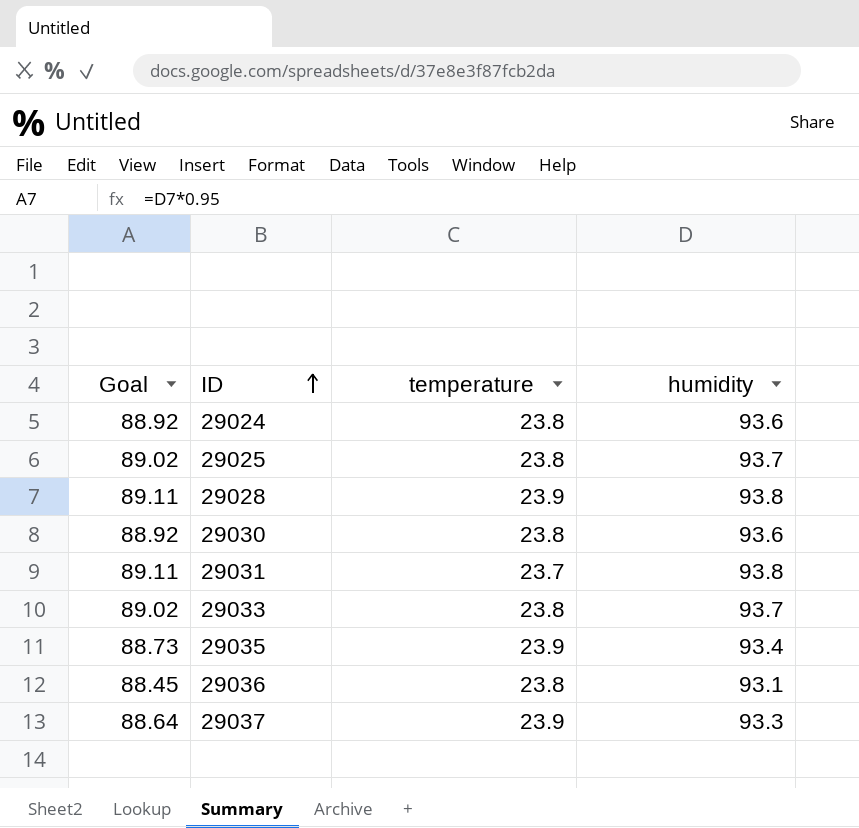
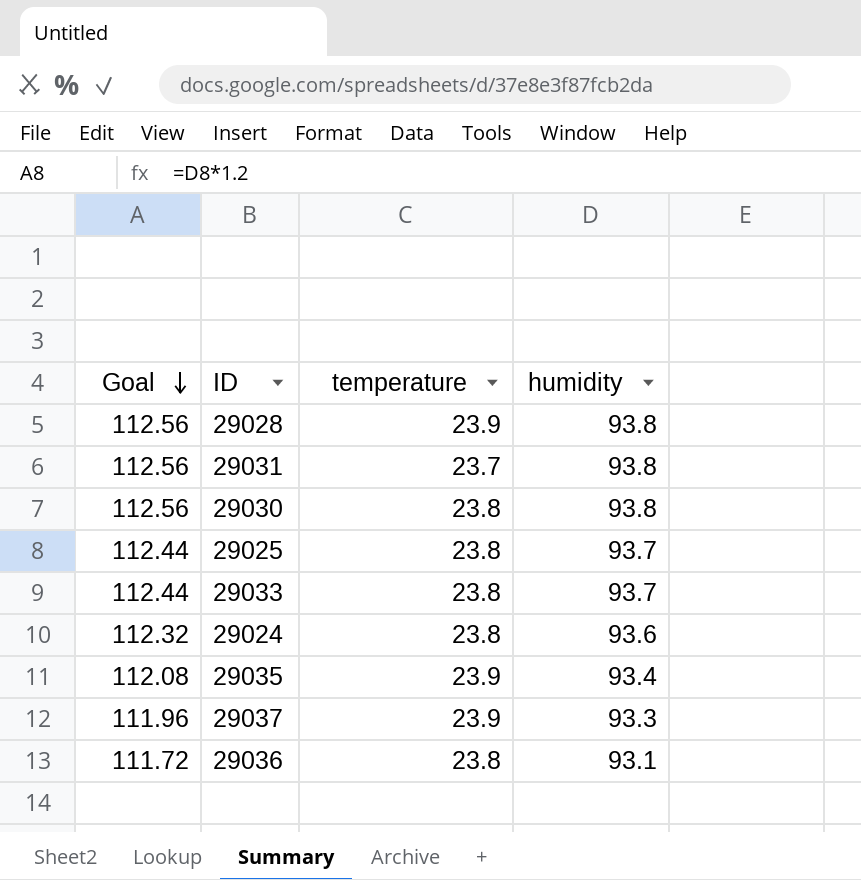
row order: ID ascending -> Goal descending
column Goal | formula: [humidity] * 0.95 -> [humidity] * 1.2
29030 | humidity: 93.6 -> 93.8

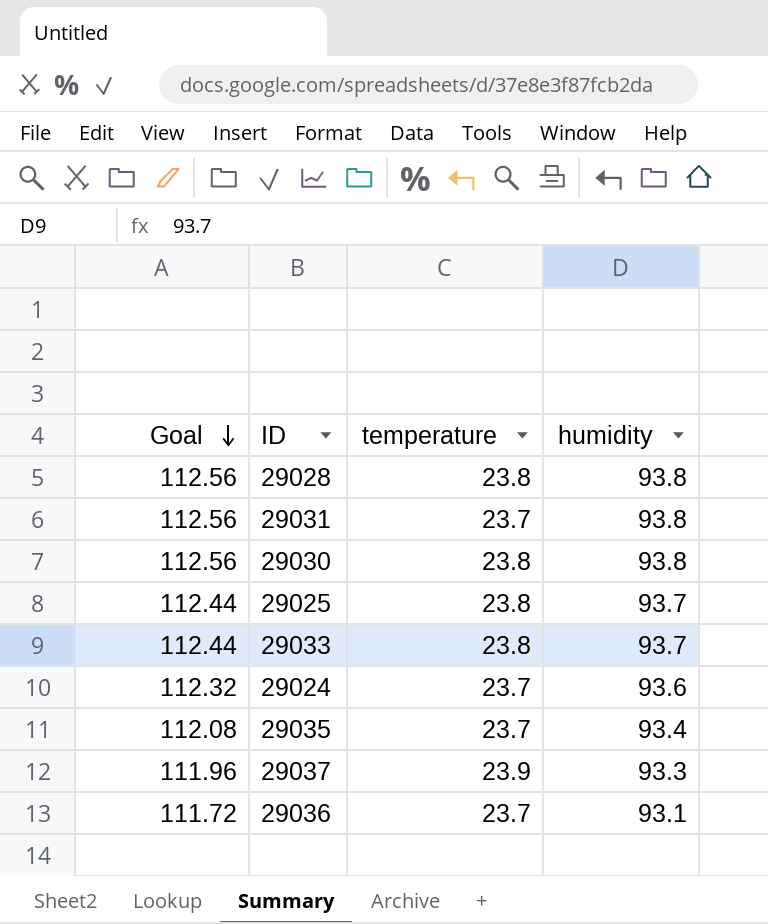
29028 | temperature: 23.9 -> 23.8
29024 | temperature: 23.8 -> 23.7
29035 | temperature: 23.9 -> 23.7
29036 | temperature: 23.8 -> 23.7

